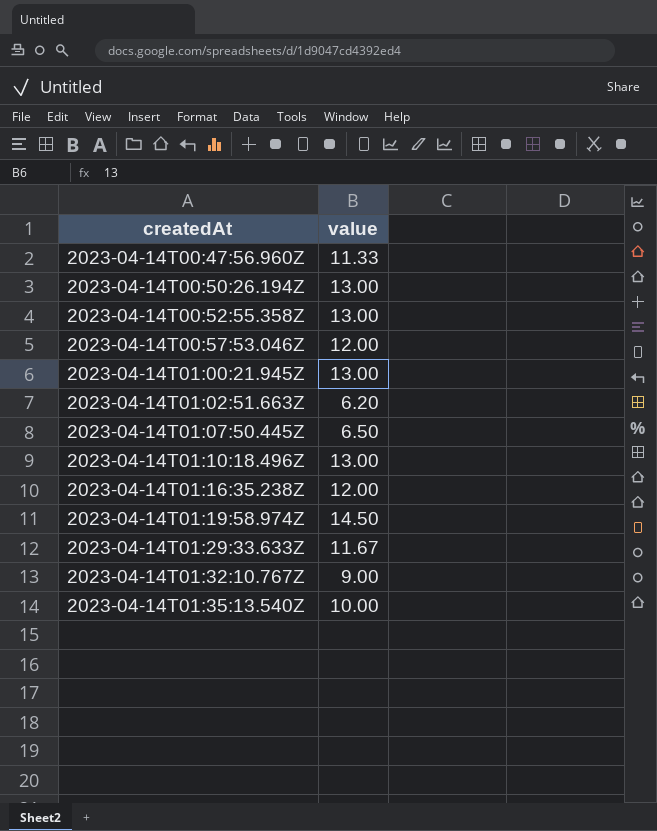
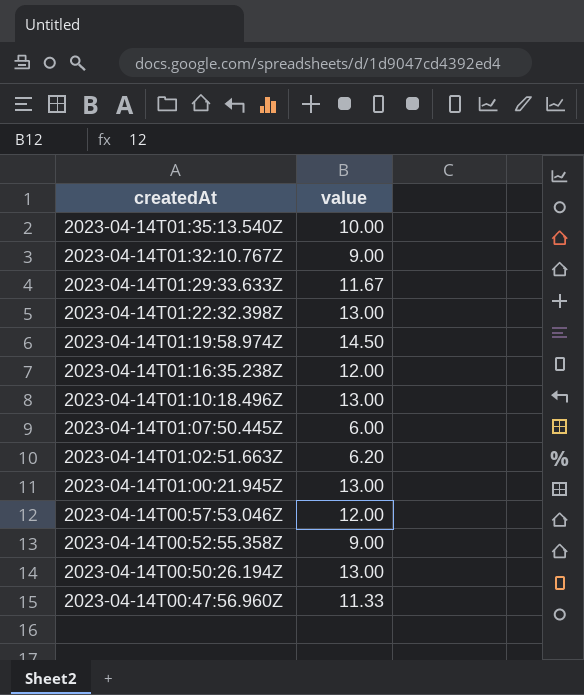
row order: createdAt ascending -> createdAt descending
row 2023-04-14T01:22:32.398Z: none -> 13.00
2023-04-14T01:07:50.445Z | value: 6.50 -> 6.00
2023-04-14T00:52:55.358Z | value: 13.00 -> 9.00

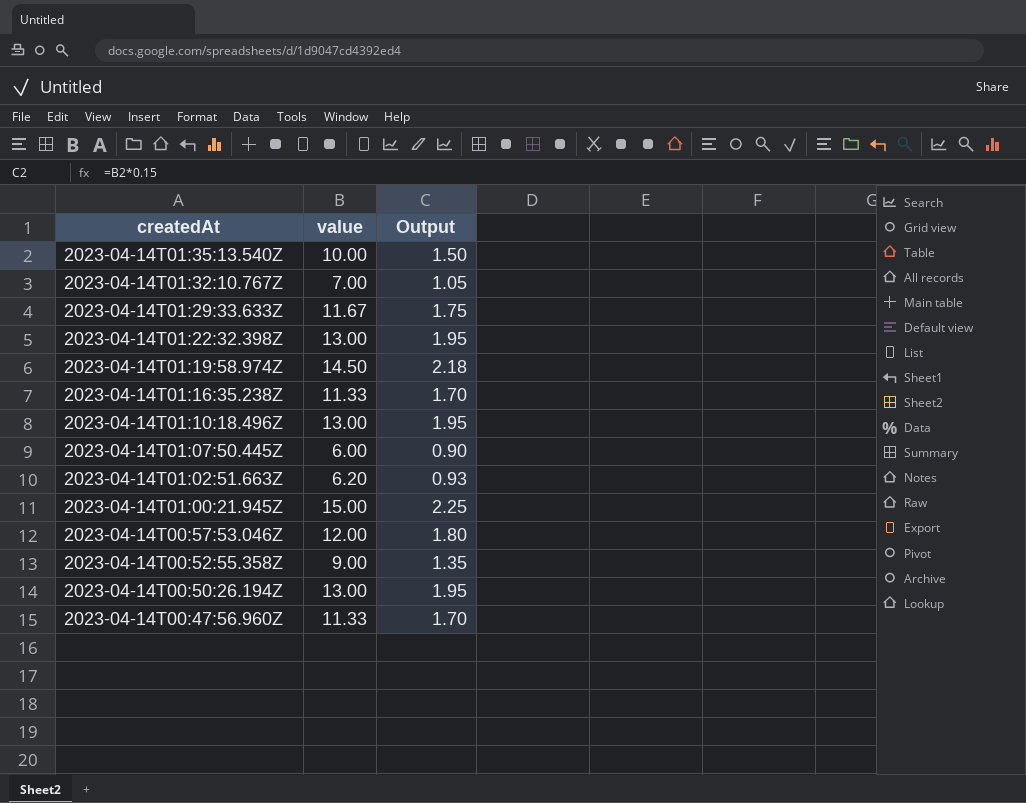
column Output | formula: none -> [value] * 0.15
2023-04-14T01:32:10.767Z | value: 9.00 -> 7.00
2023-04-14T01:16:35.238Z | value: 12.00 -> 11.33
2023-04-14T01:00:21.945Z | value: 13.00 -> 15.00

